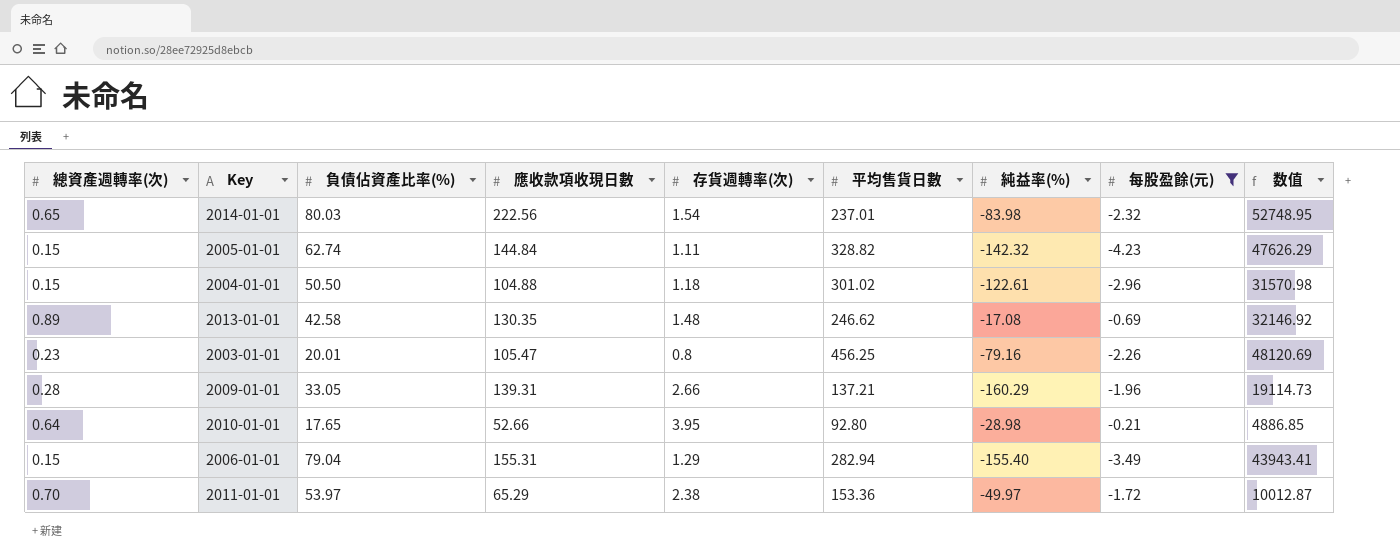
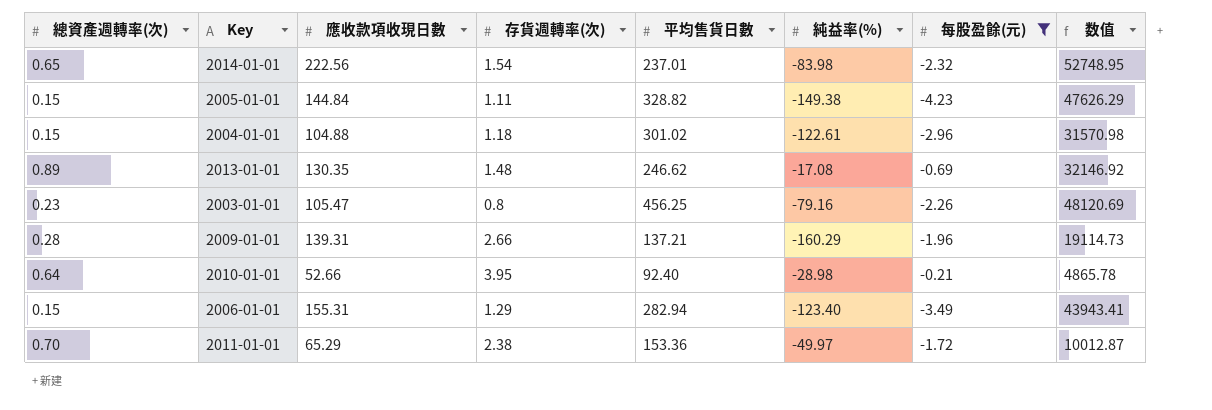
column 負債佔資產比率(%) | position: 3 -> none
2005-01-01 | 純益率(%): -142.32 -> -149.38
2010-01-01 | 平均售貨日數: 92.80 -> 92.40
2010-01-01 | 数值: 4886.85 -> 4865.78
2006-01-01 | 純益率(%): -155.40 -> -123.40

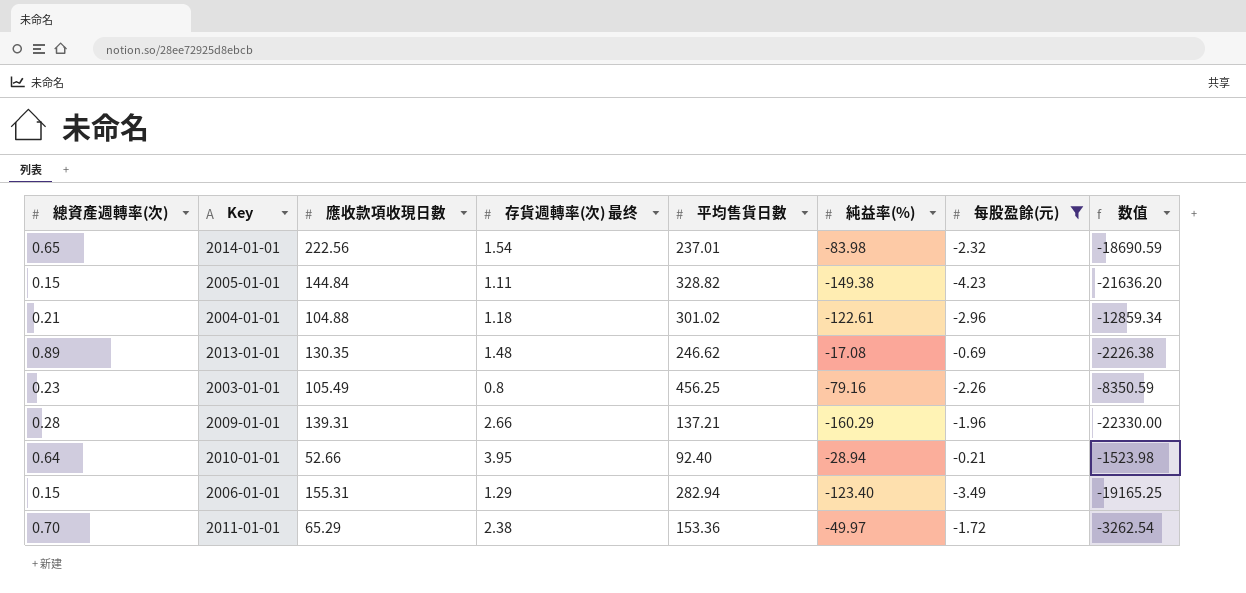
column name: 存貨週轉率(次) -> 存貨週轉率(次) 最终
column 数值 | formula: [應收款項收現日數] * [平均售貨日數] -> [應收款項收現日數] * [純益率(%)]
2004-01-01 | 總資產週轉率(次): 0.15 -> 0.21
2003-01-01 | 應收款項收現日數: 105.47 -> 105.49
2010-01-01 | 純益率(%): -28.98 -> -28.94

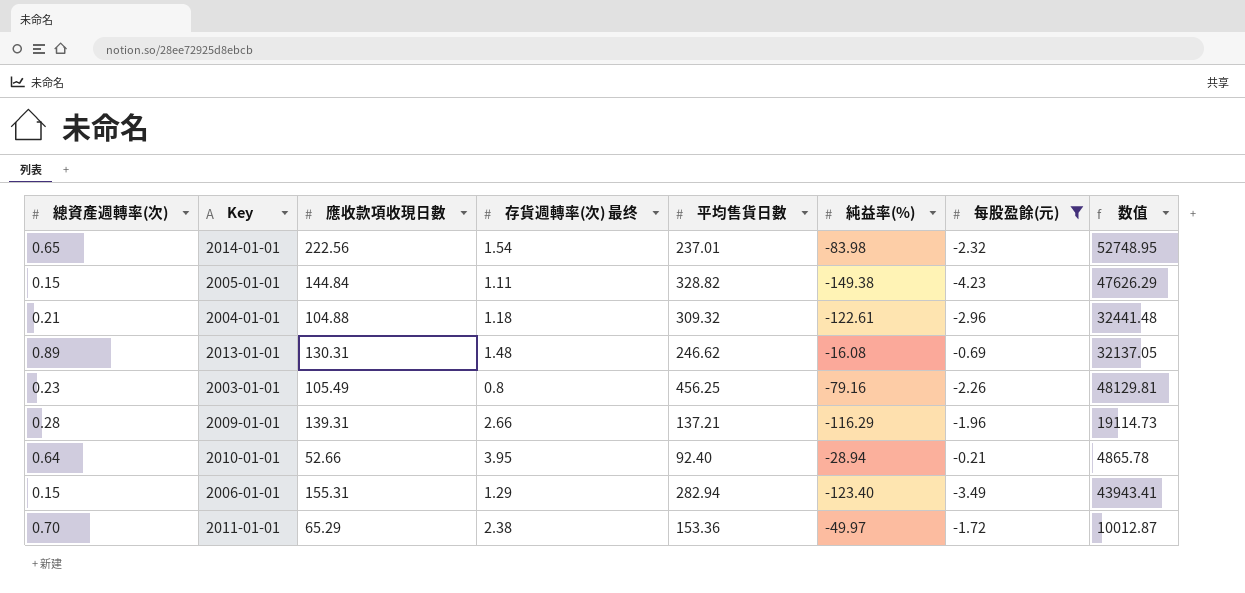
column 数值 | formula: [應收款項收現日數] * [純益率(%)] -> [應收款項收現日數] * [平均售貨日數]
2004-01-01 | 平均售貨日數: 301.02 -> 309.32
2013-01-01 | 應收款項收現日數: 130.35 -> 130.31
2013-01-01 | 純益率(%): -17.08 -> -16.08
2009-01-01 | 純益率(%): -160.29 -> -116.29

